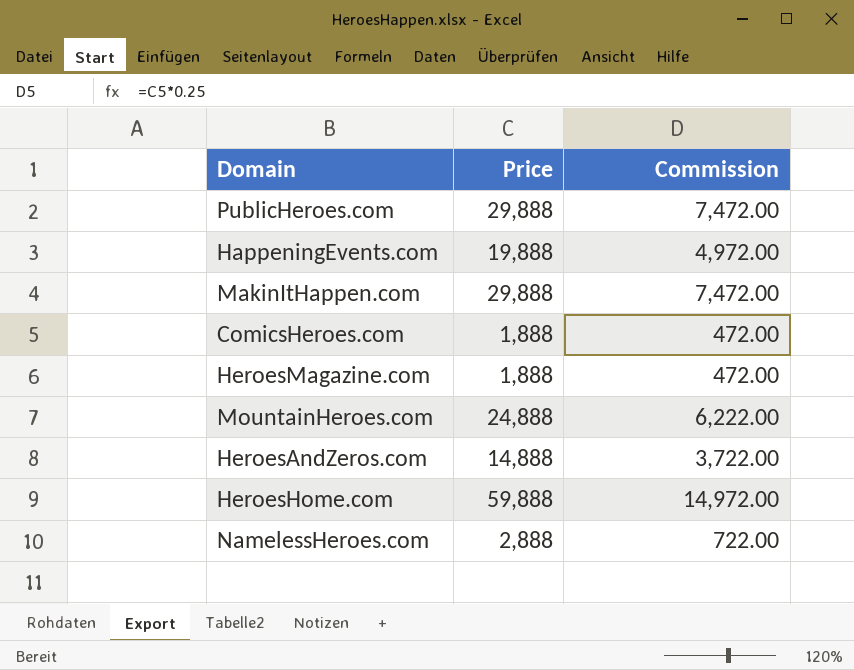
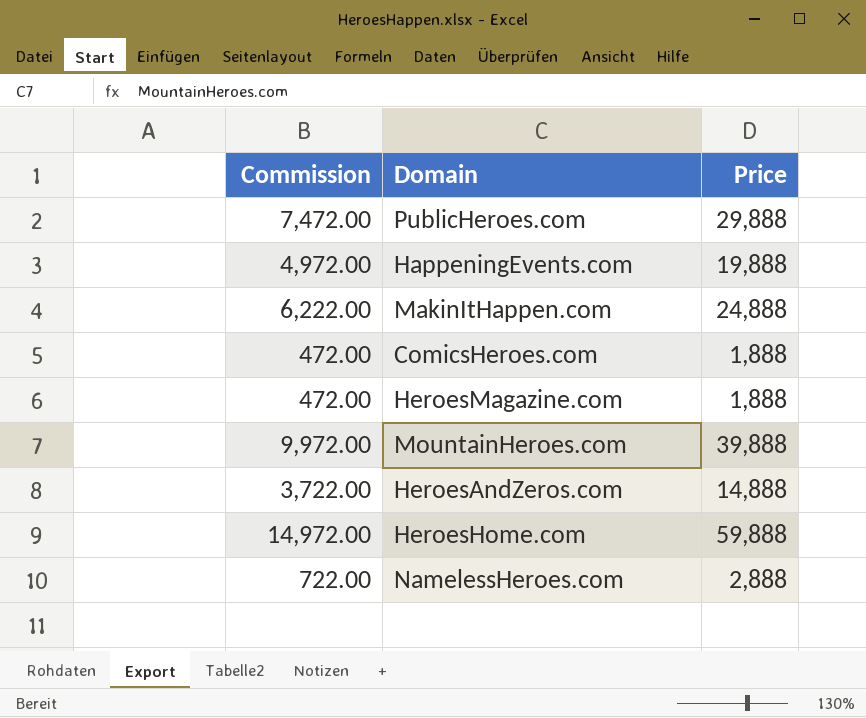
column Commission | position: 3 -> 1
MakinItHappen.com | Commission: 7,472.00 -> 6,222.00
MakinItHappen.com | Price: 29,888 -> 24,888
MountainHeroes.com | Commission: 6,222.00 -> 9,972.00
MountainHeroes.com | Price: 24,888 -> 39,888

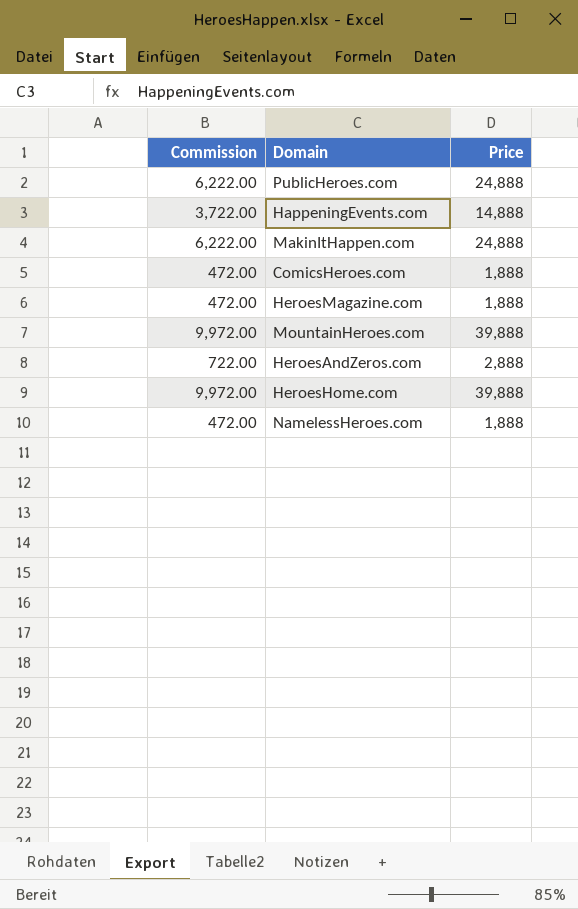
PublicHeroes.com | Commission: 7,472.00 -> 6,222.00
PublicHeroes.com | Price: 29,888 -> 24,888
HappeningEvents.com | Commission: 4,972.00 -> 3,722.00
HappeningEvents.com | Price: 19,888 -> 14,888
HeroesAndZeros.com | Commission: 3,722.00 -> 722.00
HeroesAndZeros.com | Price: 14,888 -> 2,888
HeroesHome.com | Commission: 14,972.00 -> 9,972.00
HeroesHome.com | Price: 59,888 -> 39,888
NamelessHeroes.com | Commission: 722.00 -> 472.00
NamelessHeroes.com | Price: 2,888 -> 1,888

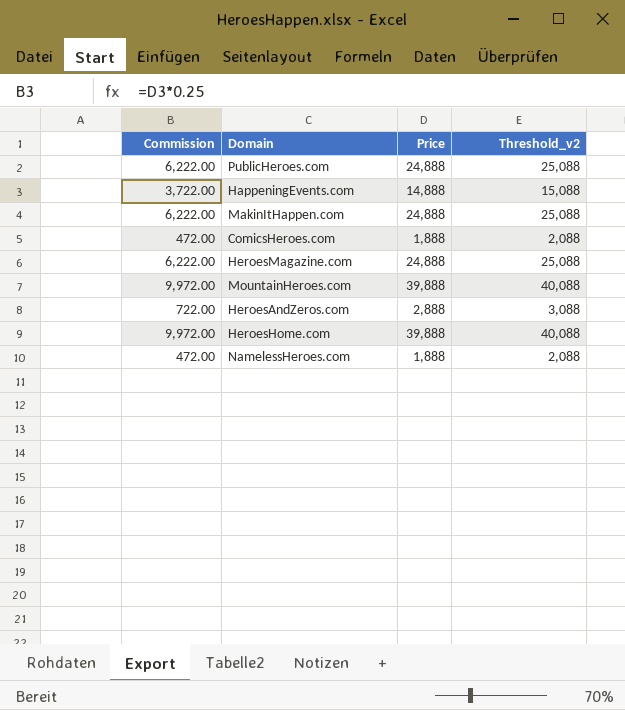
column Threshold_v2 | formula: none -> [Price] + 200
HeroesMagazine.com | Commission: 472.00 -> 6,222.00
HeroesMagazine.com | Price: 1,888 -> 24,888

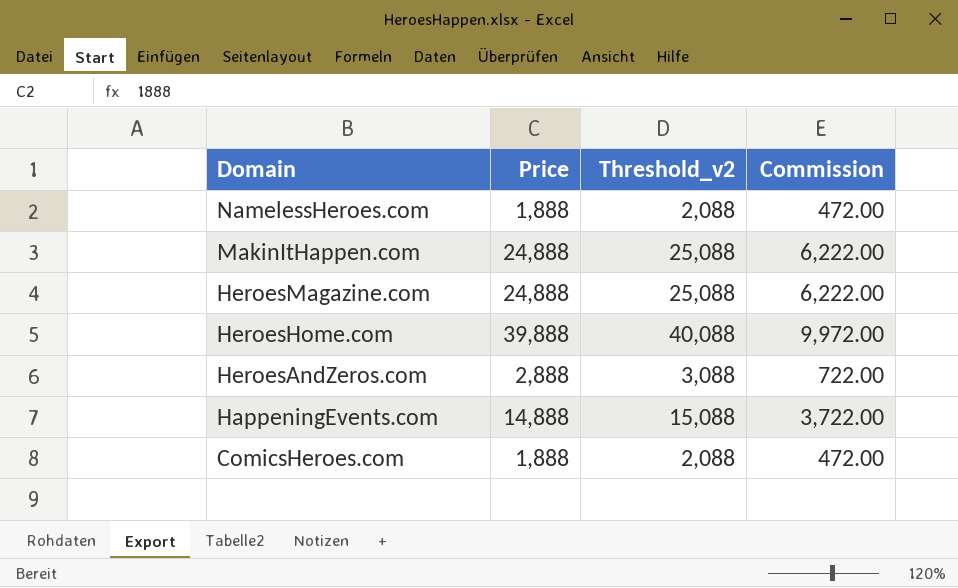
row order: none -> Domain descending
column Commission | position: 1 -> 4
row PublicHeroes.com: 6,222.00 | 24,888 | 25,088 -> none
row MountainHeroes.com: 9,972.00 | 39,888 | 40,088 -> none

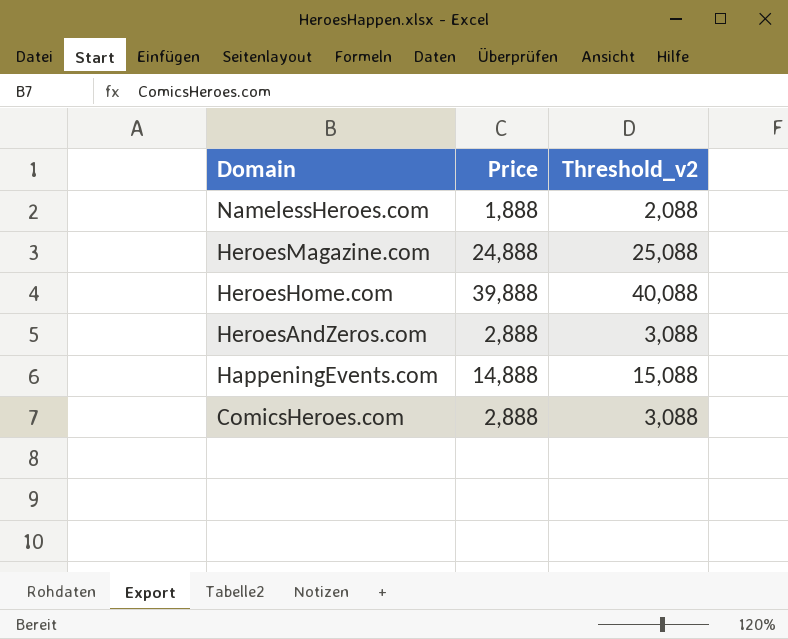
column Commission | formula: [Price] * 0.25 -> none
row MakinItHappen.com: 24,888 | 25,088 | 6,222.00 -> none
ComicsHeroes.com | Price: 1,888 -> 2,888
ComicsHeroes.com | Threshold_v2: 2,088 -> 3,088

